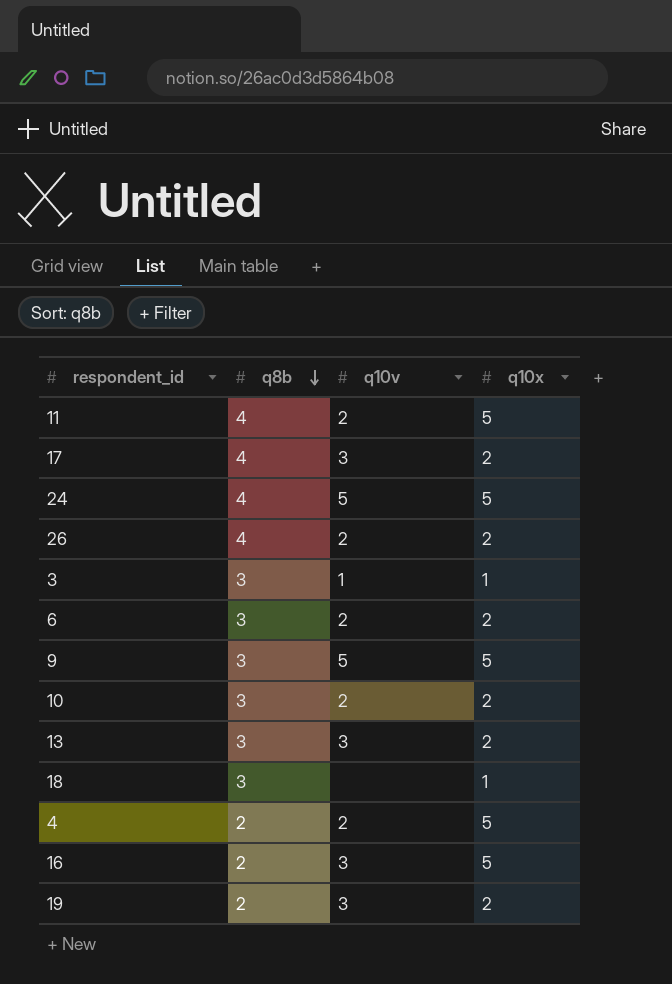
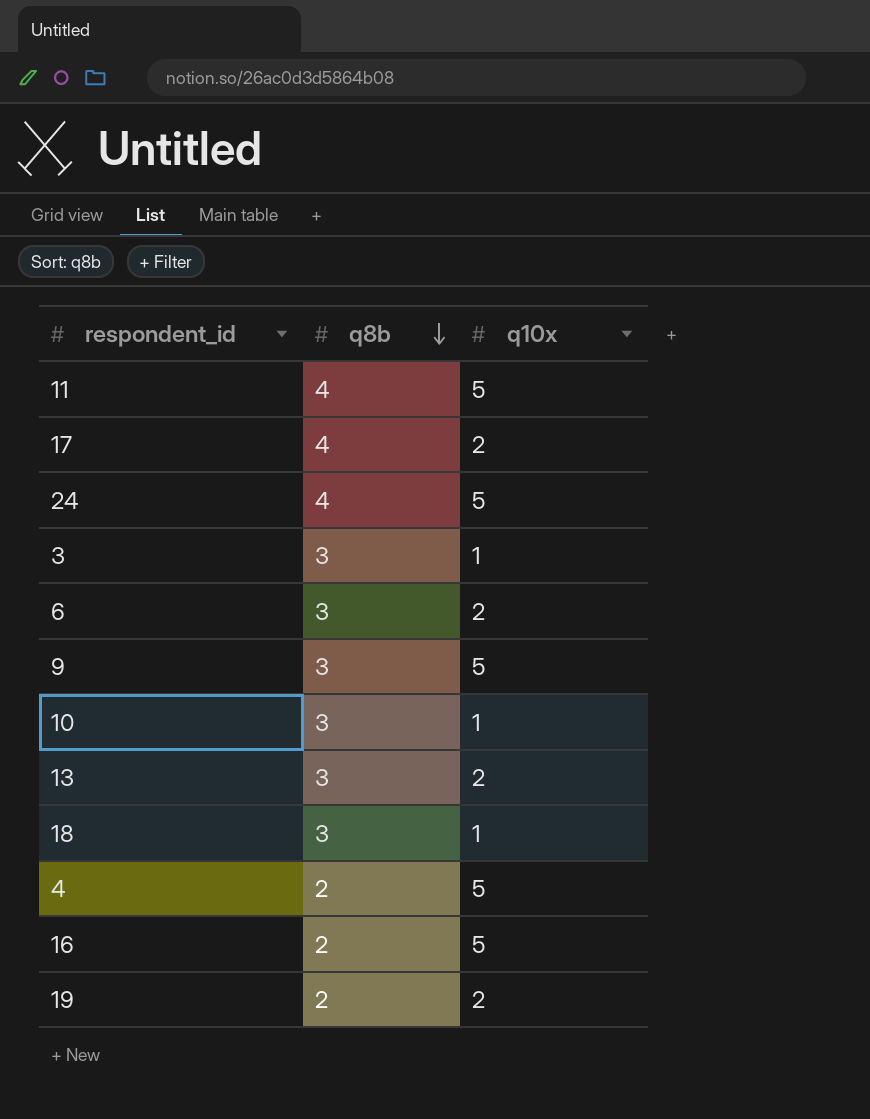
column q10v | position: 3 -> none
row 26: 4 | 2 | 2 -> none
10 | q10x: 2 -> 1

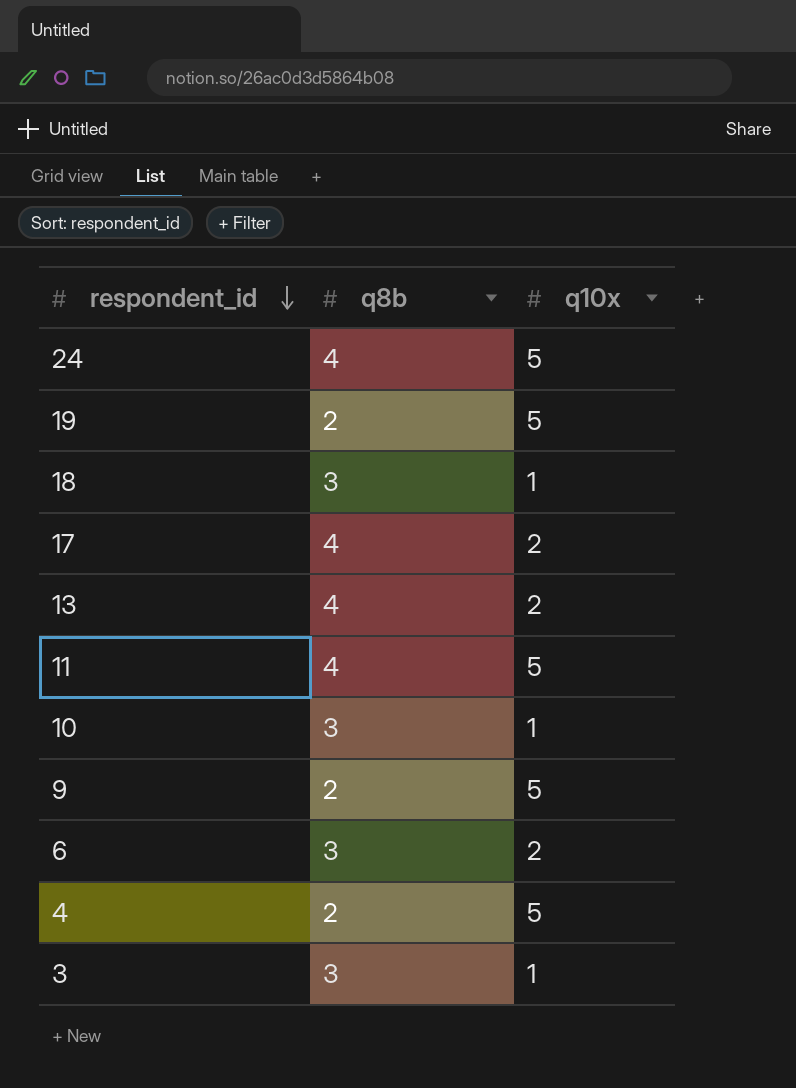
row order: q8b descending -> respondent_id descending
row 16: 2 | 5 -> none
19 | q10x: 2 -> 5
13 | q8b: 3 -> 4
9 | q8b: 3 -> 2

